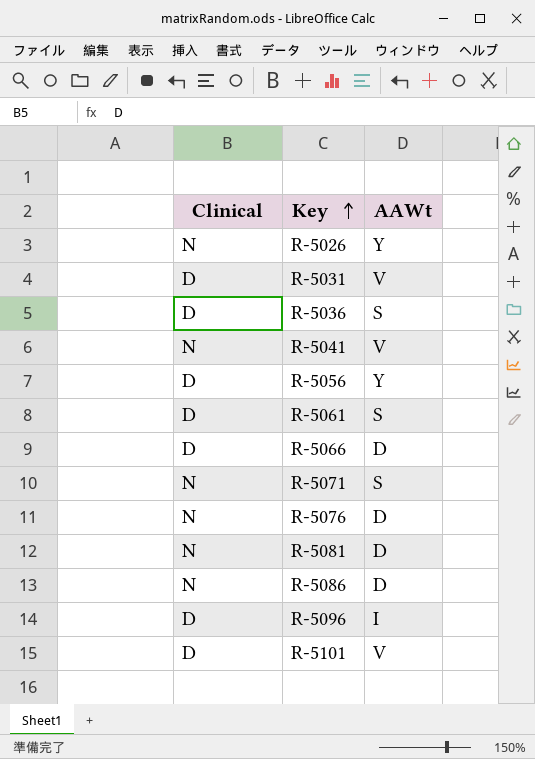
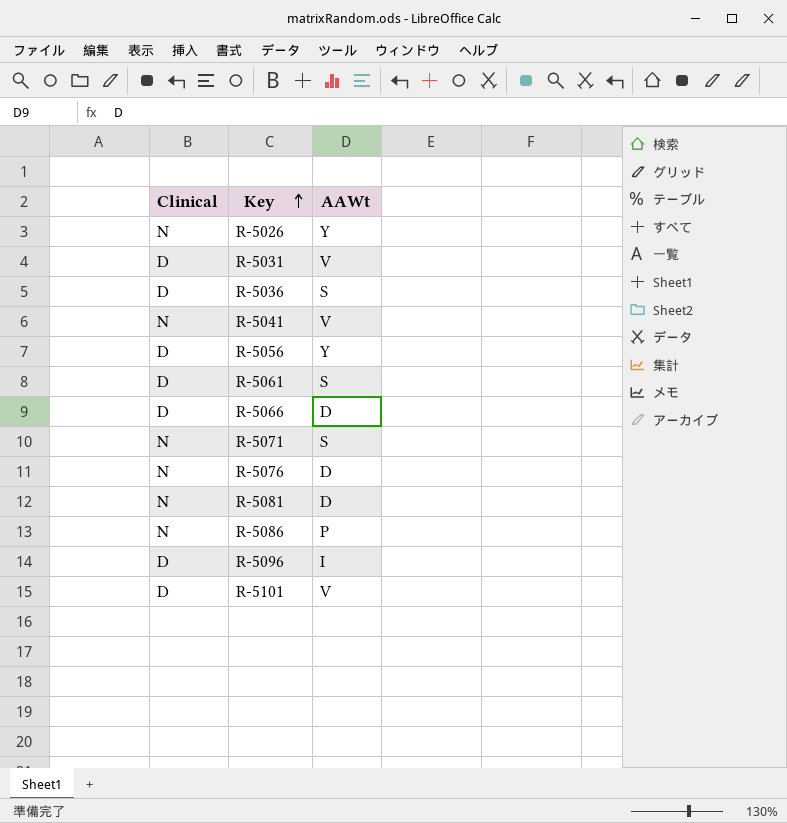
R-5086 | AAWt: D -> P

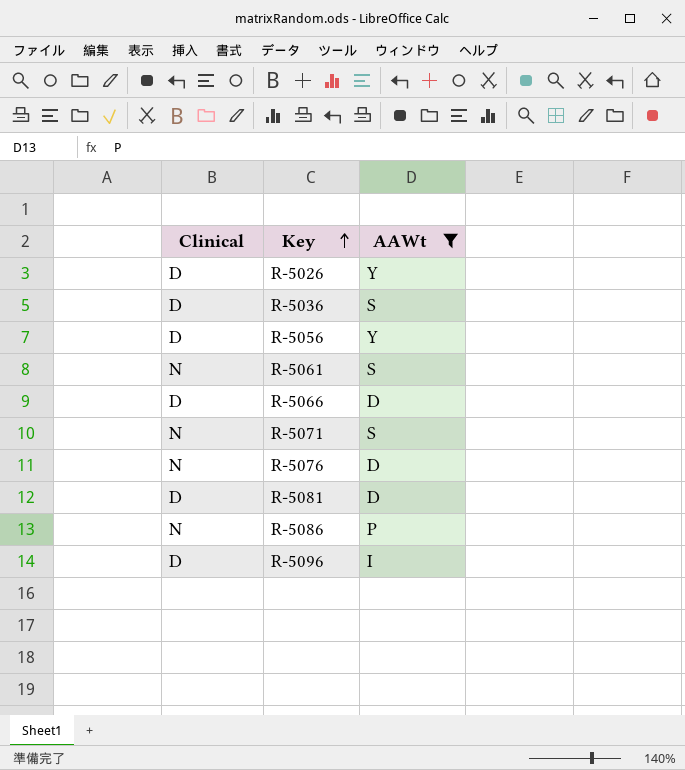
filter: none -> AAWt != V
R-5026 | Clinical: N -> D
R-5061 | Clinical: D -> N
R-5081 | Clinical: N -> D

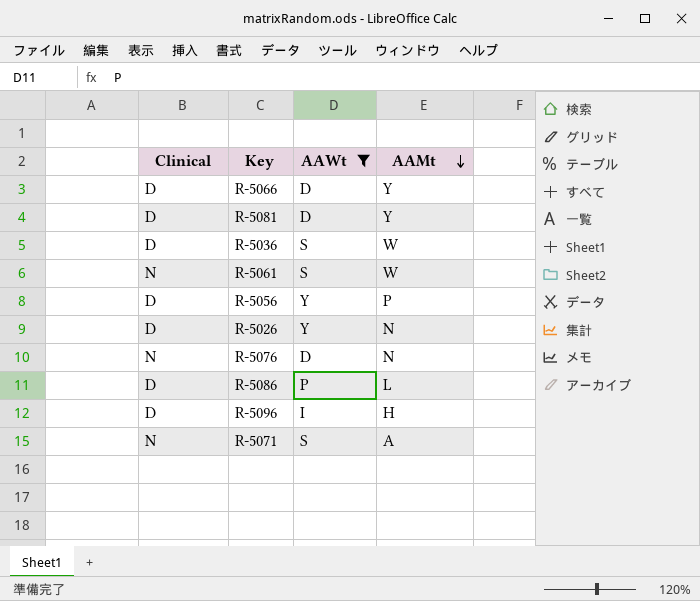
row order: Key ascending -> AAMt descending
column AAMt | position: none -> 4
R-5086 | Clinical: N -> D

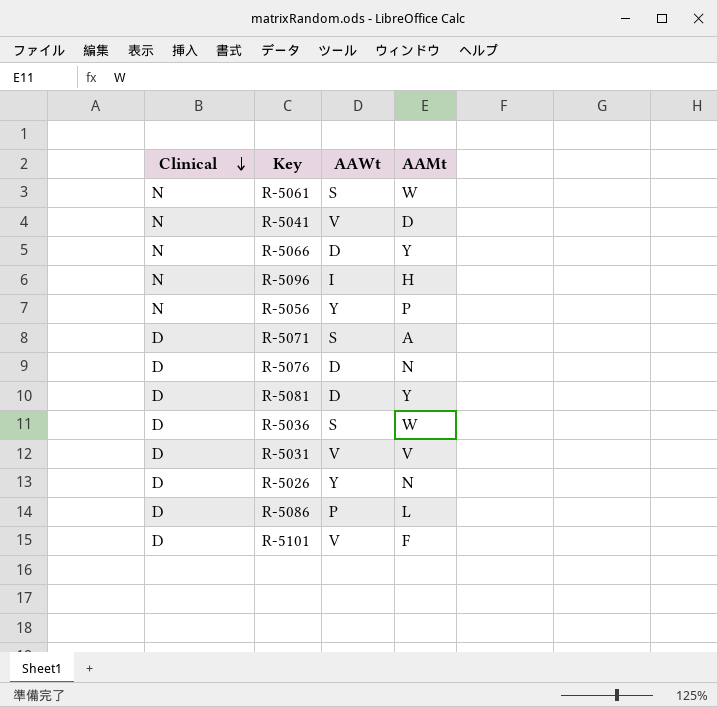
filter: AAWt != V -> none
row order: AAMt descending -> Clinical descending
R-5066 | Clinical: D -> N
R-5096 | Clinical: D -> N
R-5056 | Clinical: D -> N
R-5071 | Clinical: N -> D
R-5076 | Clinical: N -> D

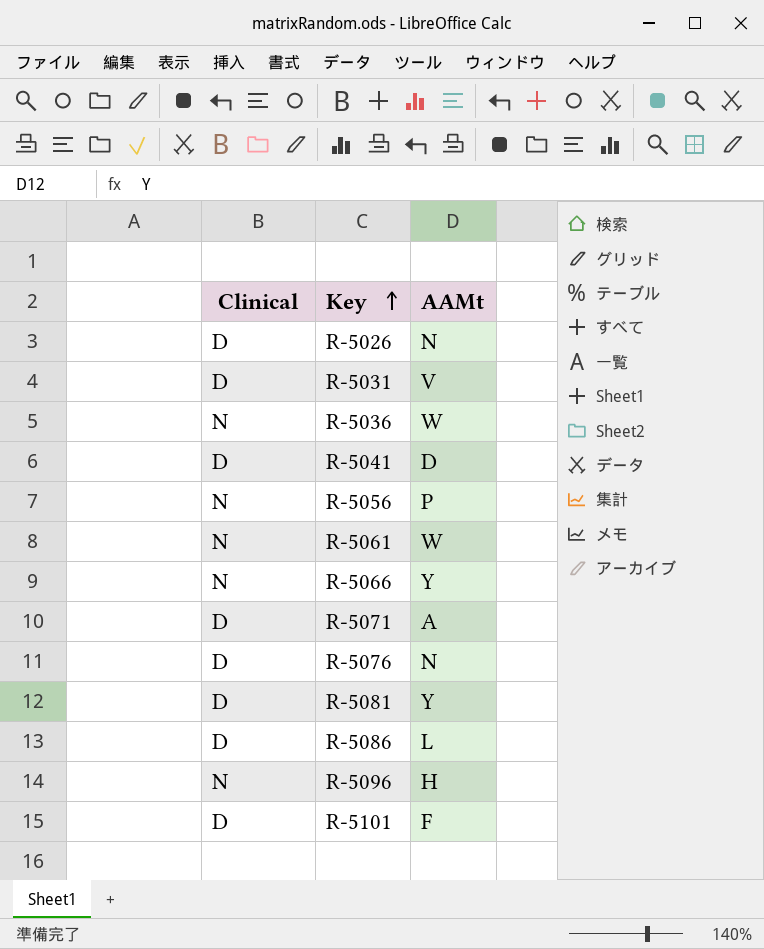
row order: Clinical descending -> Key ascending
column AAWt | position: 3 -> none
R-5036 | Clinical: D -> N
R-5041 | Clinical: N -> D

